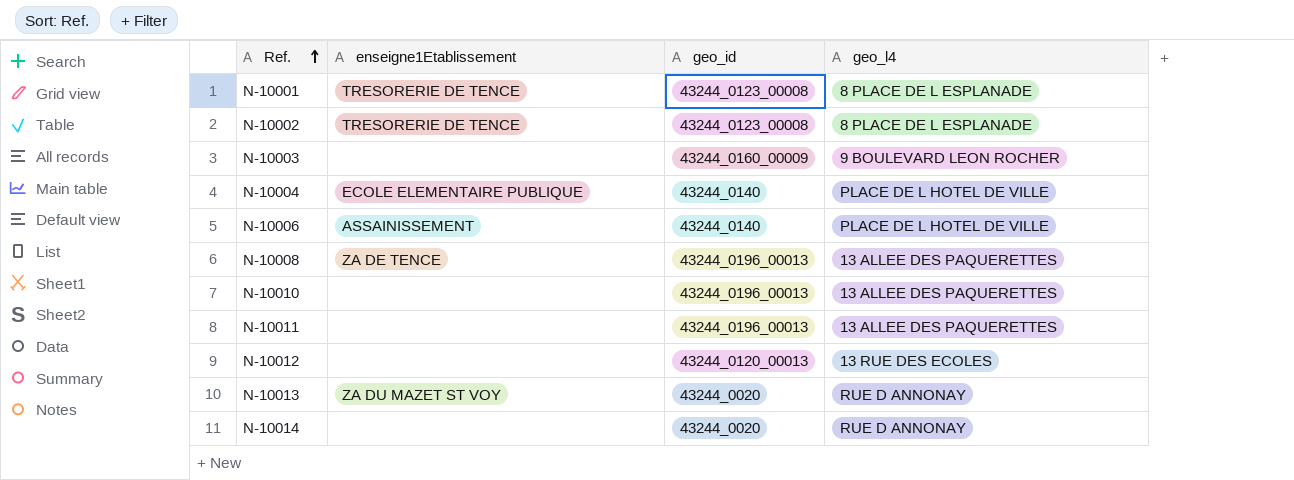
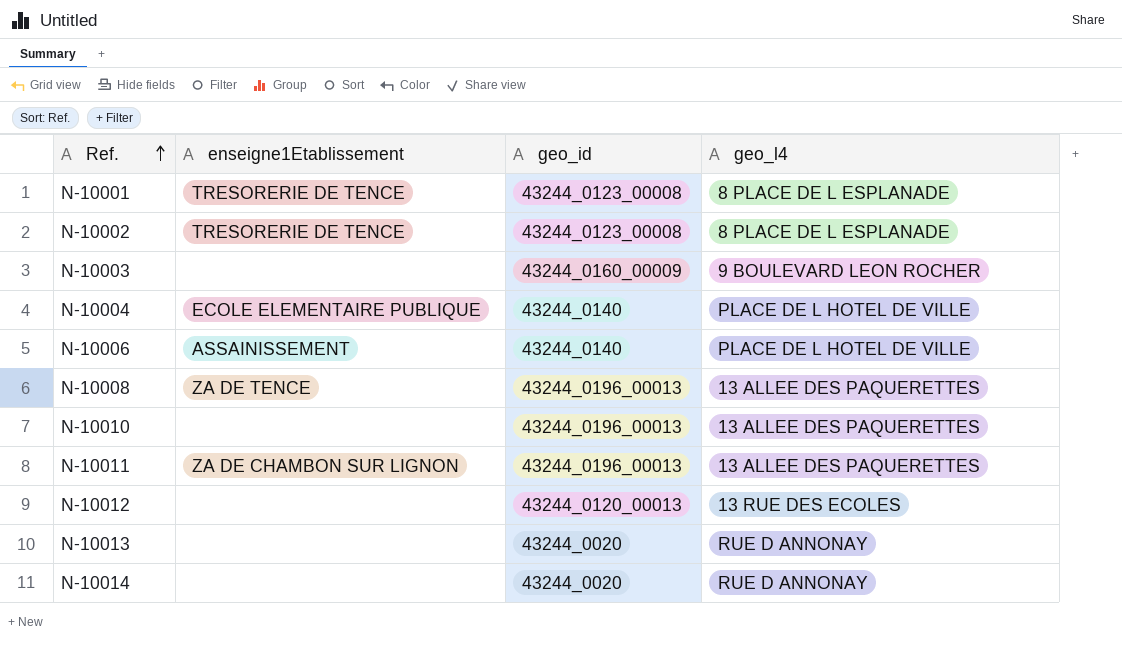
N-10011 | enseigne1Etablissement: none -> ZA DE CHAMBON SUR LIGNON
N-10013 | enseigne1Etablissement: ZA DU MAZET ST VOY -> none

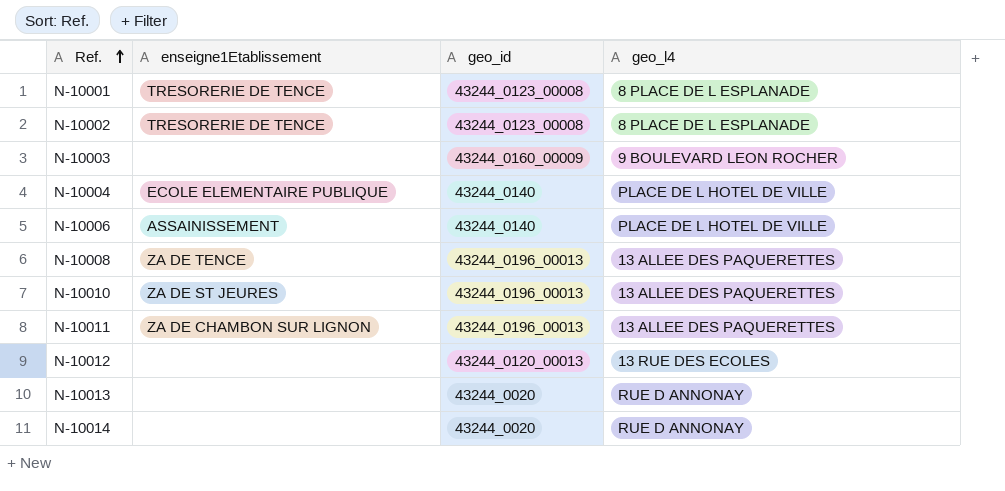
N-10010 | enseigne1Etablissement: none -> ZA DE ST JEURES

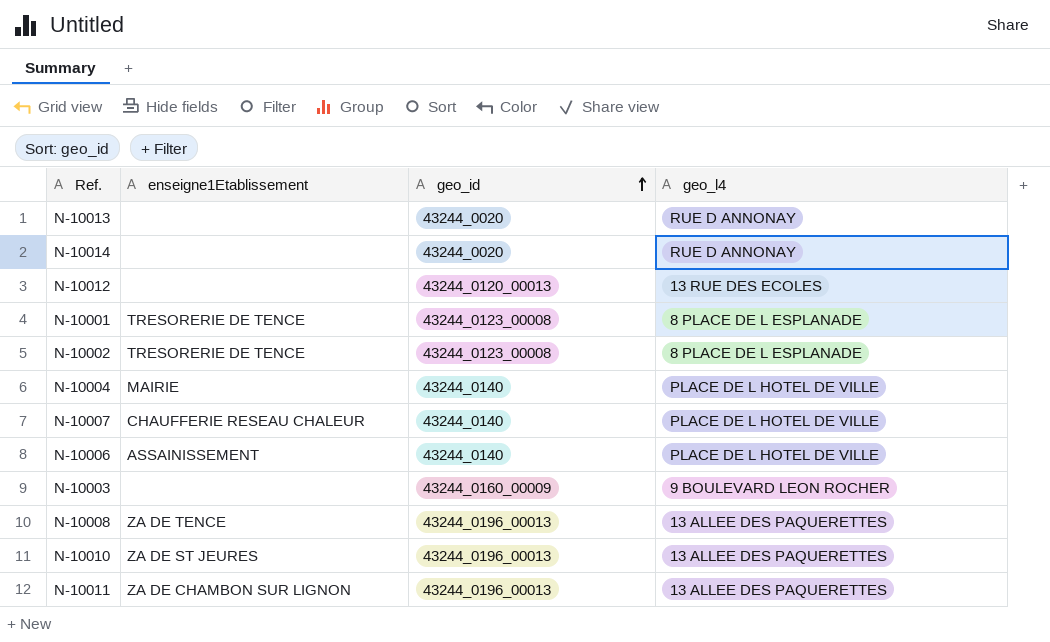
row order: Ref. ascending -> geo_id ascending
N-10004 | enseigne1Etablissement: ECOLE ELEMENTAIRE PUBLIQUE -> MAIRIE
row N-10007: none -> CHAUFFERIE RESEAU CHALEUR | 43244_0140 | PLACE DE L HOTEL DE VILLE

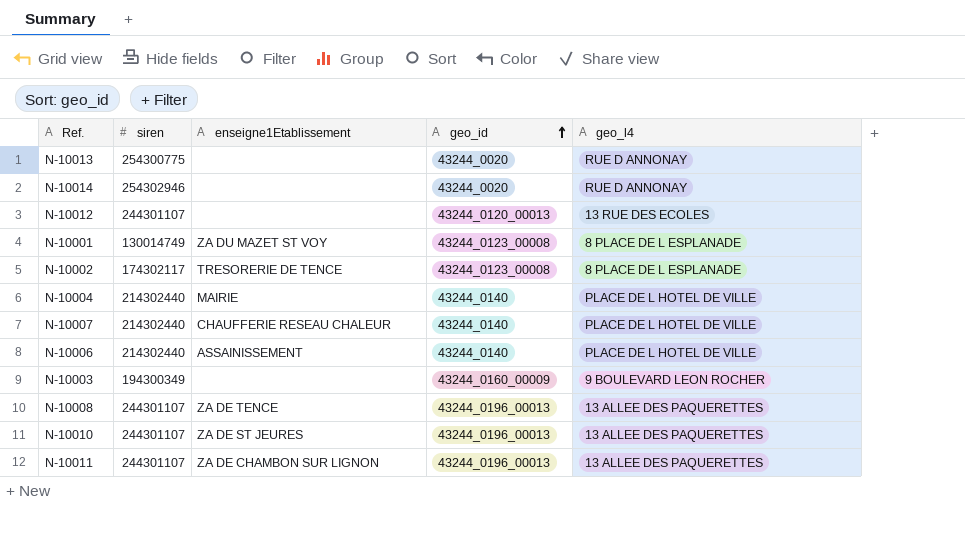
column siren | position: none -> 2
N-10001 | enseigne1Etablissement: TRESORERIE DE TENCE -> ZA DU MAZET ST VOY

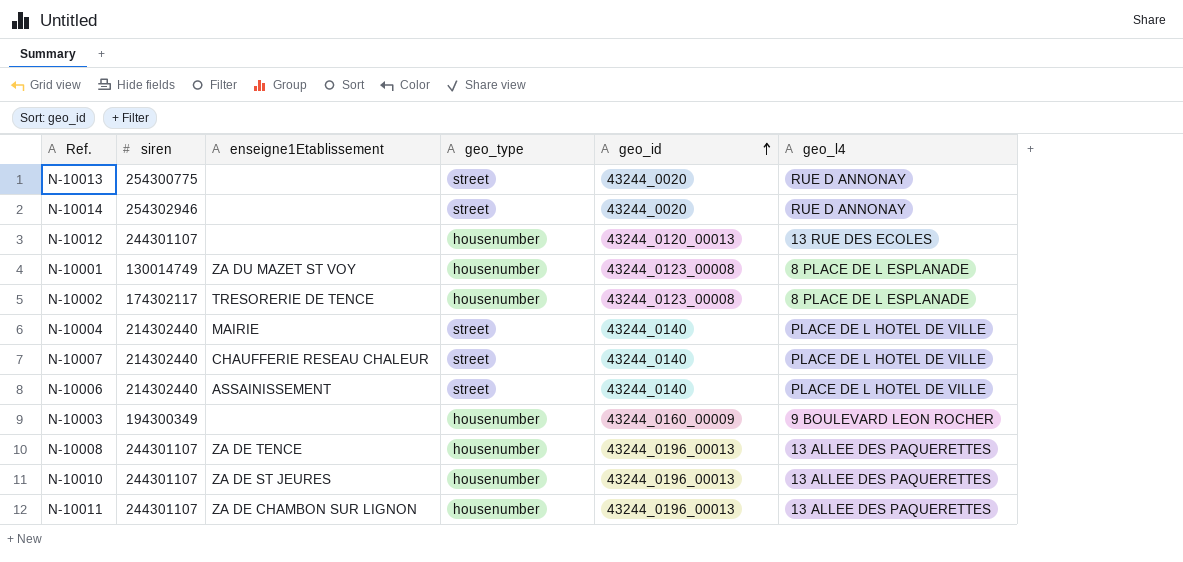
column geo_type | position: none -> 4

